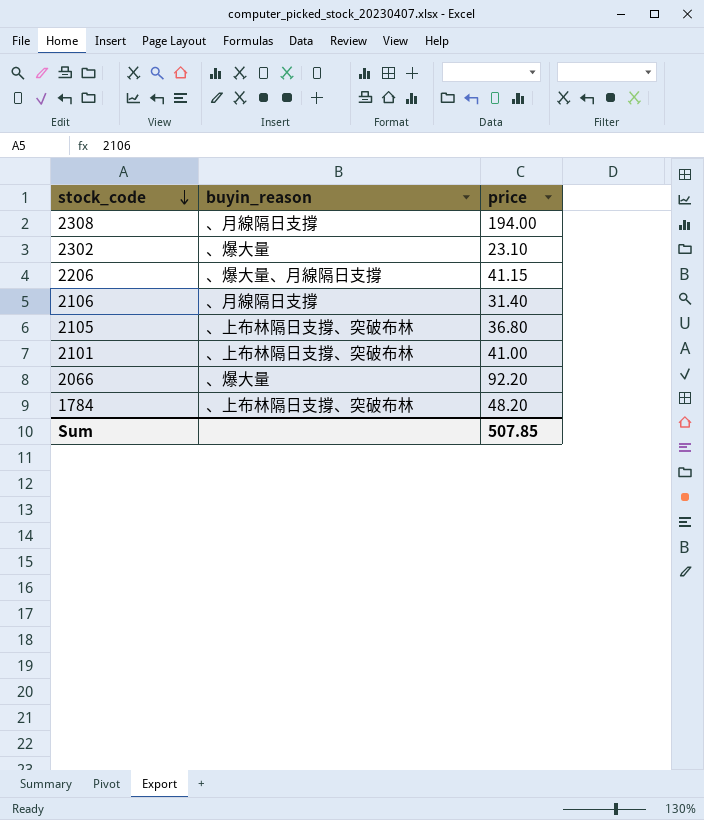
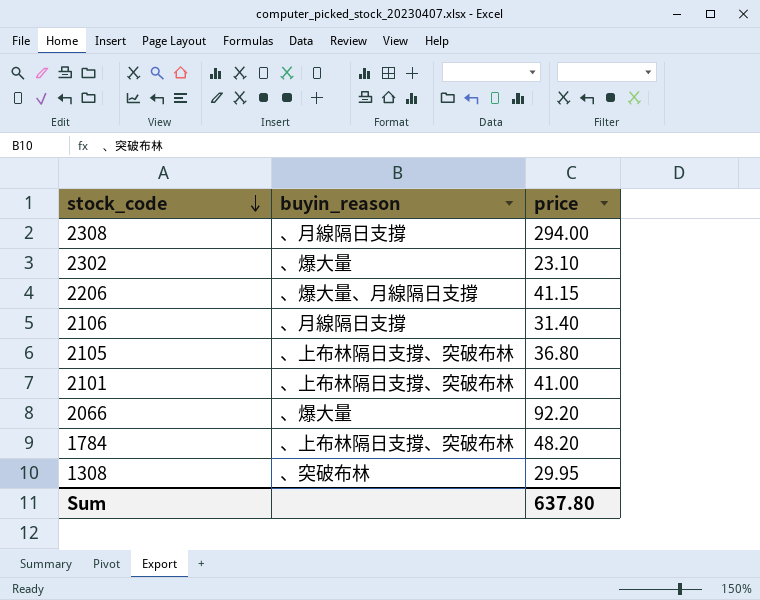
2308 | price: 194.00 -> 294.00
row 1308: none -> 、突破布林 | 29.95
Sum | price: 507.85 -> 637.80

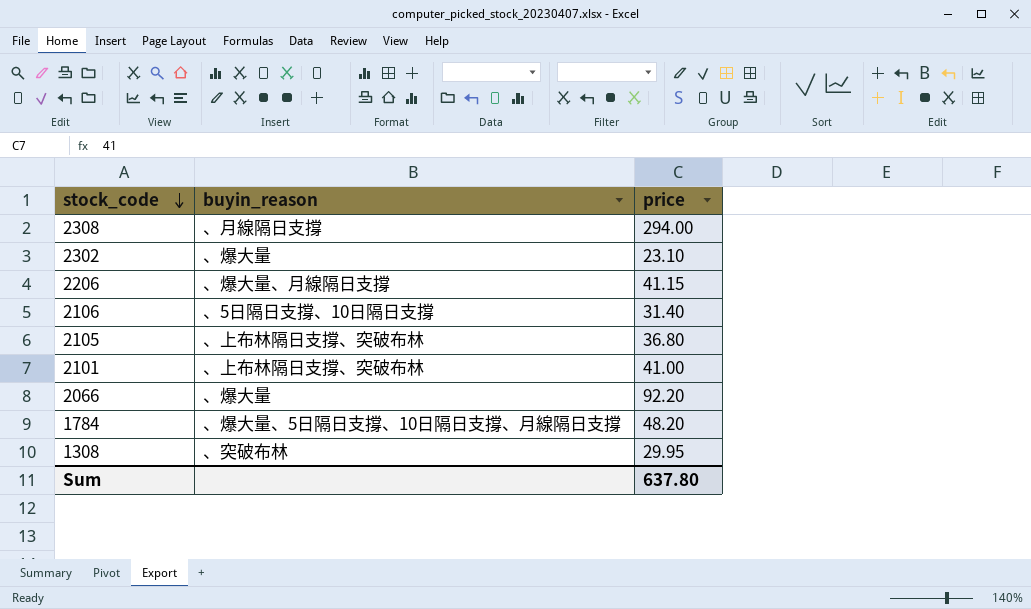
2106 | buyin_reason: 、月線隔日支撐 -> 、5日隔日支撐、10日隔日支撐
1784 | buyin_reason: 、上布林隔日支撐、突破布林 -> 、爆大量、5日隔日支撐、10日隔日支撐、月線隔日支撐

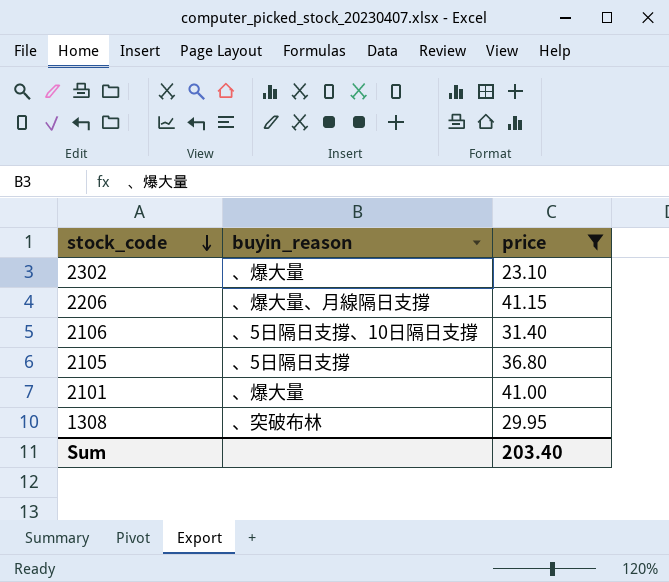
filter: none -> price <= 41.15
2105 | buyin_reason: 、上布林隔日支撐、突破布林 -> 、5日隔日支撐
2101 | buyin_reason: 、上布林隔日支撐、突破布林 -> 、爆大量
Sum | price: 637.80 -> 203.40

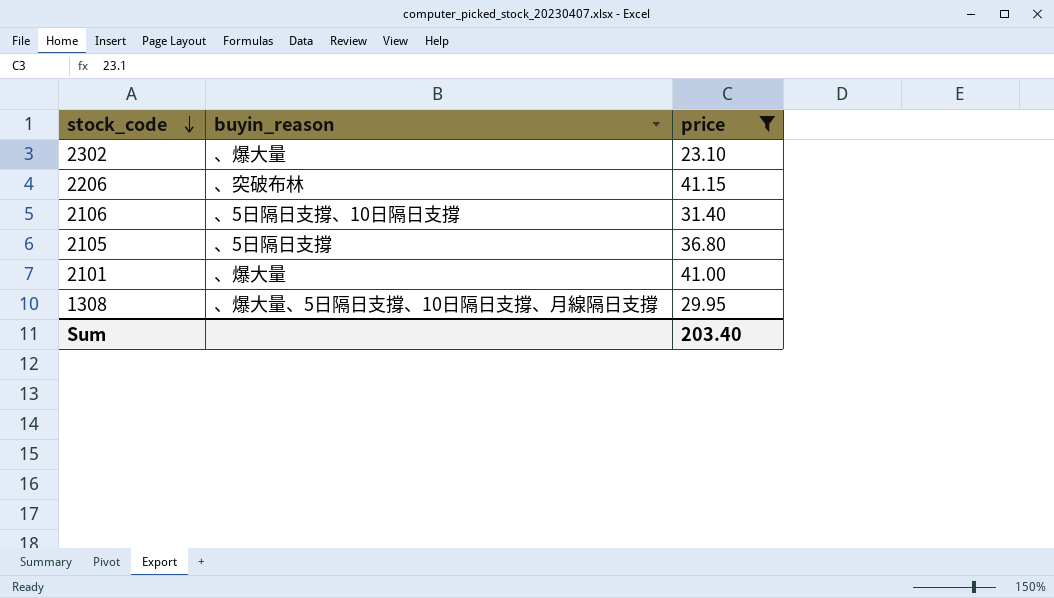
2206 | buyin_reason: 、爆大量、月線隔日支撐 -> 、突破布林
1308 | buyin_reason: 、突破布林 -> 、爆大量、5日隔日支撐、10日隔日支撐、月線隔日支撐

